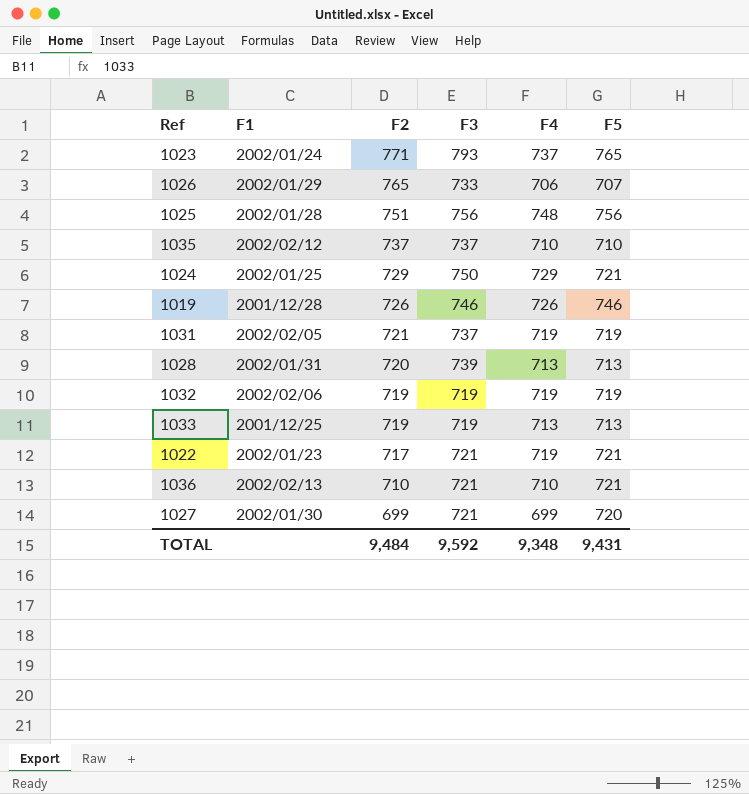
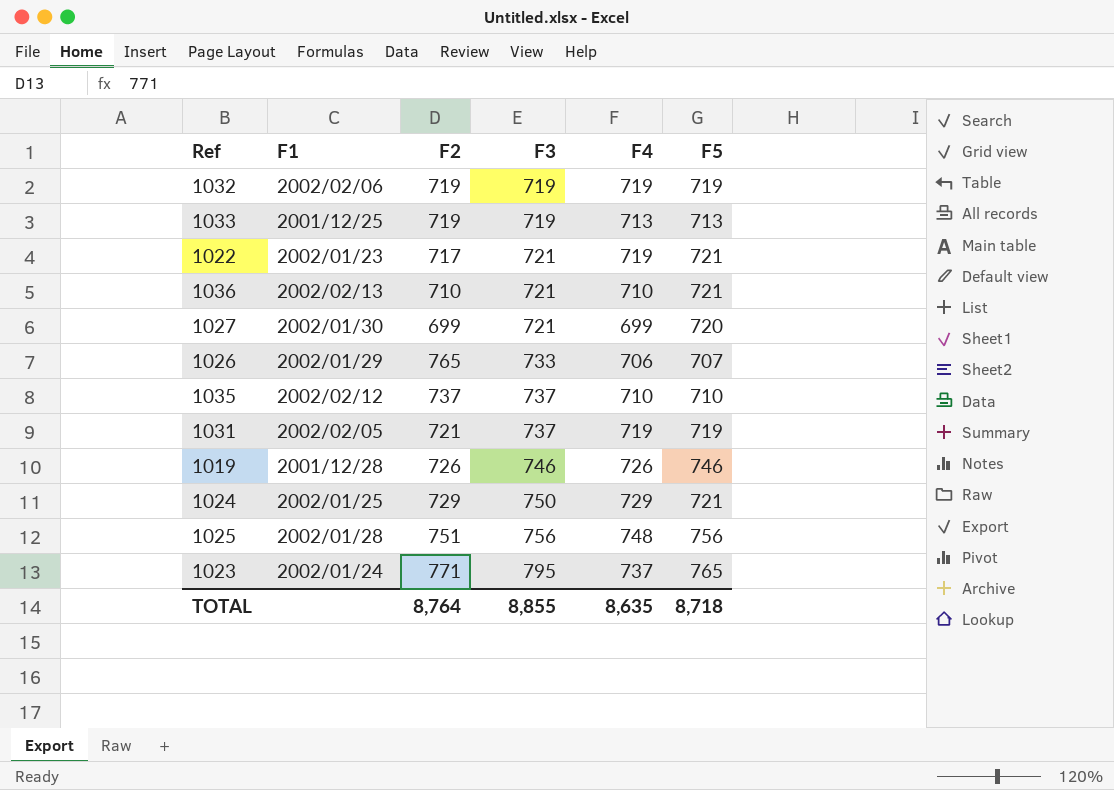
row order: F2 descending -> F3 ascending
row 1028: 2002/01/31 | 720 | 739 | 713 | 713 -> none
1023 | F3: 793 -> 795
TOTAL | F2: 9,484 -> 8,764
TOTAL | F3: 9,592 -> 8,855
TOTAL | F4: 9,348 -> 8,635
TOTAL | F5: 9,431 -> 8,718

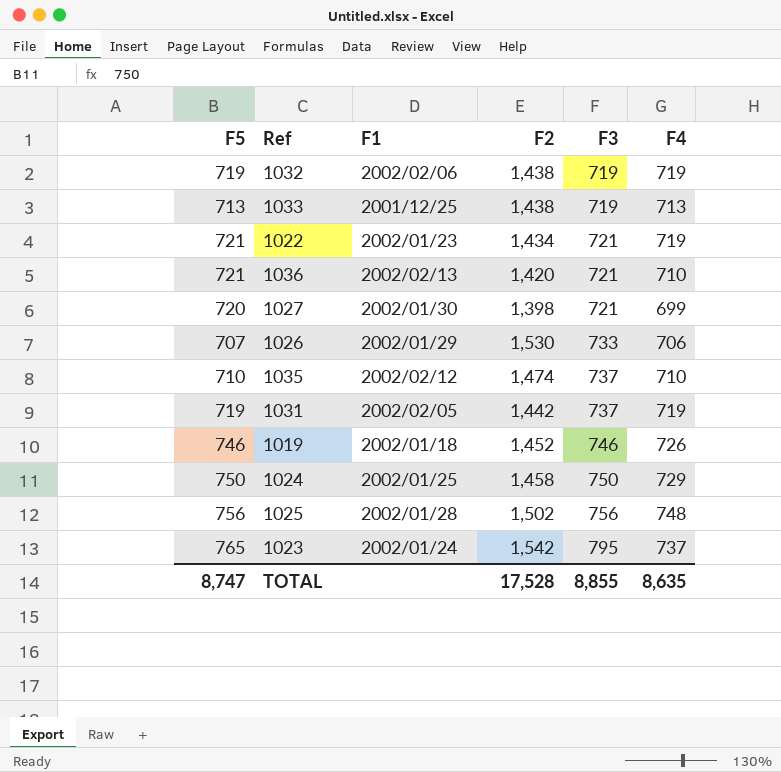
column F5 | position: 6 -> 1
1032 | F2: 719 -> 1,438
1033 | F2: 719 -> 1,438
1022 | F2: 717 -> 1,434
1036 | F2: 710 -> 1,420
1027 | F2: 699 -> 1,398
1026 | F2: 765 -> 1,530
1035 | F2: 737 -> 1,474
1031 | F2: 721 -> 1,442
1019 | F1: 2001/12/28 -> 2002/01/18
1019 | F2: 726 -> 1,452
1024 | F5: 721 -> 750
1024 | F2: 729 -> 1,458
1025 | F2: 751 -> 1,502
1023 | F2: 771 -> 1,542
TOTAL | F5: 8,718 -> 8,747
TOTAL | F2: 8,764 -> 17,528

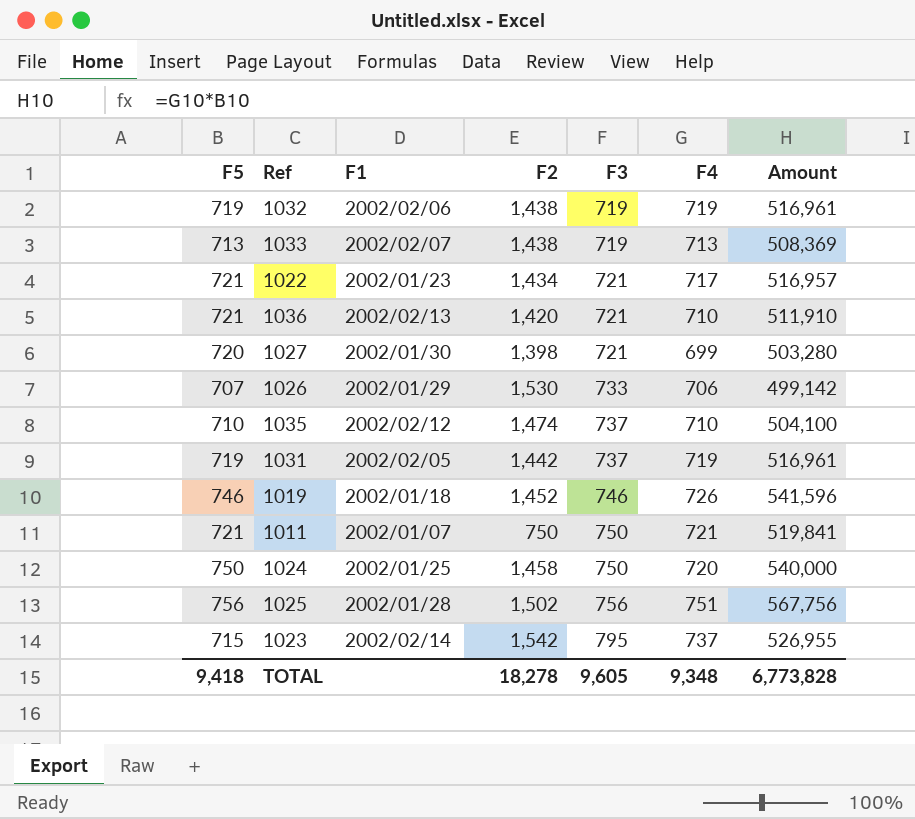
column Amount | formula: none -> [F5] * [F4]
1033 | F1: 2001/12/25 -> 2002/02/07
1022 | F4: 719 -> 717
row 1011: none -> 721 | 2002/01/07 | 750 | 750 | 721 | 519,841
1024 | F4: 729 -> 720
1025 | F4: 748 -> 751
1023 | F5: 765 -> 715
1023 | F1: 2002/01/24 -> 2002/02/14
TOTAL | F5: 8,747 -> 9,418
TOTAL | F2: 17,528 -> 18,278
TOTAL | F3: 8,855 -> 9,605
TOTAL | F4: 8,635 -> 9,348

